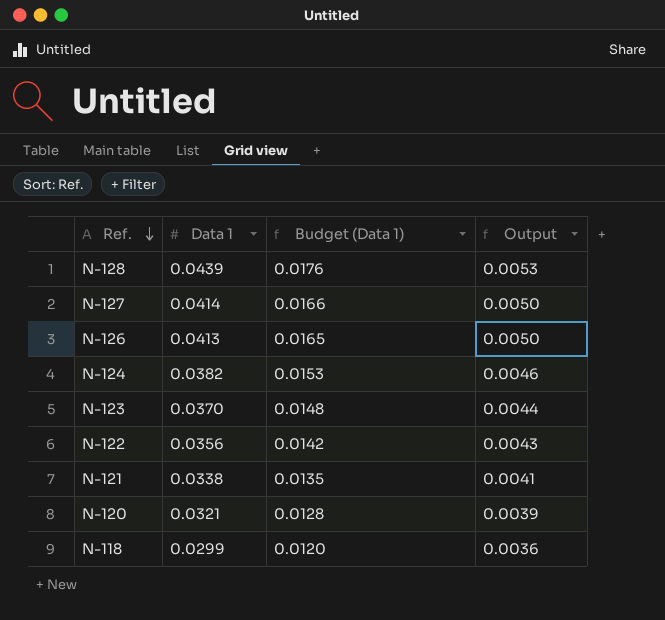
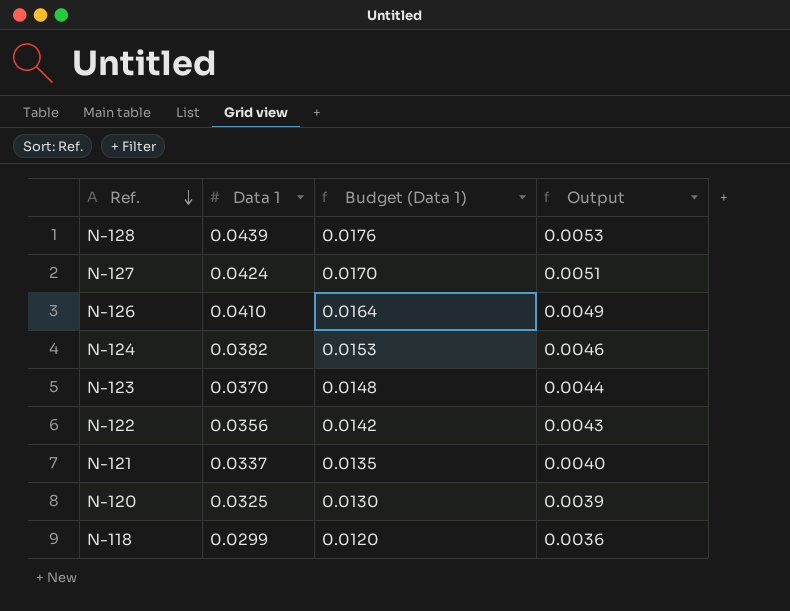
N-127 | Data 1: 0.0414 -> 0.0424
N-127 | Budget (Data 1): 0.0166 -> 0.0170
N-127 | Output: 0.0050 -> 0.0051
N-126 | Data 1: 0.0413 -> 0.0410
N-126 | Budget (Data 1): 0.0165 -> 0.0164
N-126 | Output: 0.0050 -> 0.0049
N-121 | Data 1: 0.0338 -> 0.0337
N-121 | Output: 0.0041 -> 0.0040
N-120 | Data 1: 0.0321 -> 0.0325
N-120 | Budget (Data 1): 0.0128 -> 0.0130

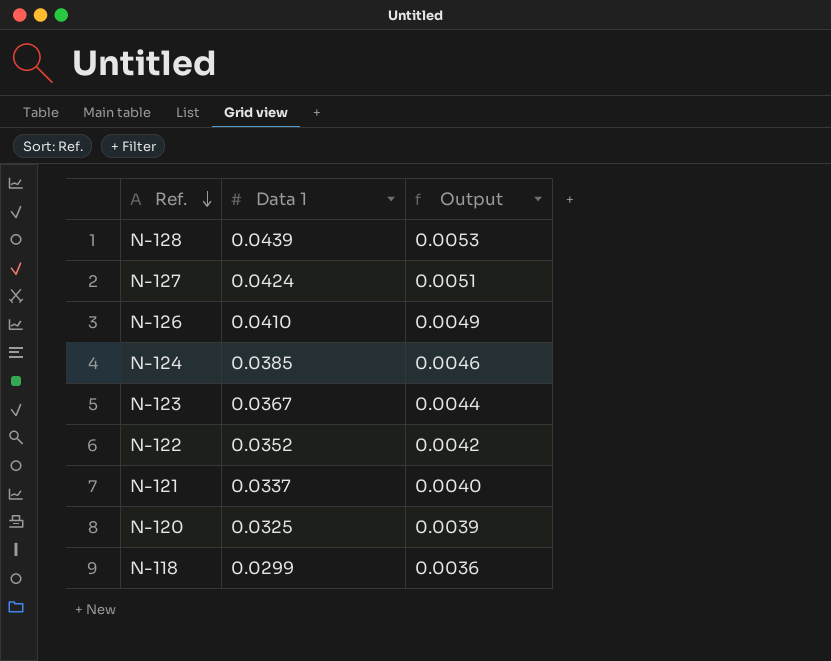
column Budget (Data 1) | formula: [Data 1] * 0.4 -> none
N-124 | Data 1: 0.0382 -> 0.0385
N-123 | Data 1: 0.0370 -> 0.0367
N-122 | Data 1: 0.0356 -> 0.0352
N-122 | Output: 0.0043 -> 0.0042

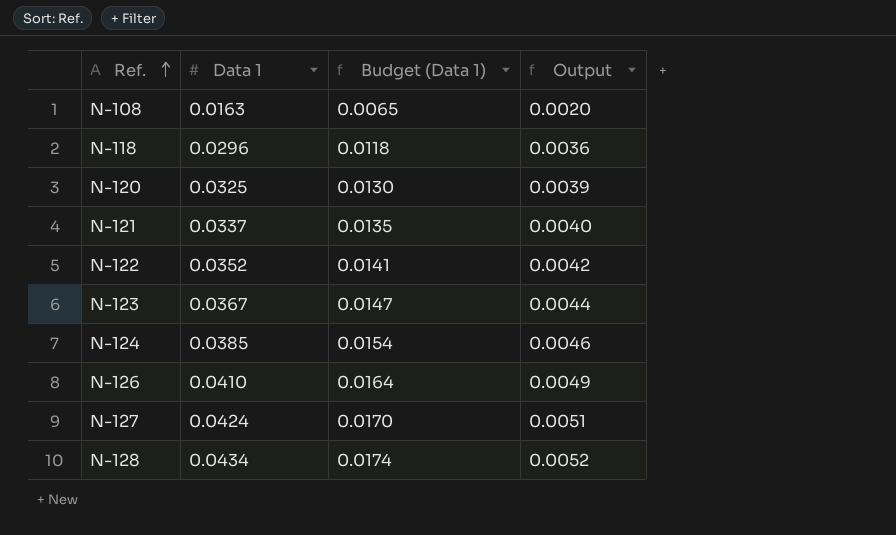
row order: Ref. descending -> Ref. ascending
column Budget (Data 1) | formula: none -> [Data 1] * 0.4
row N-108: none -> 0.0163 | 0.0065 | 0.0020
N-118 | Data 1: 0.0299 -> 0.0296
N-128 | Data 1: 0.0439 -> 0.0434
N-128 | Output: 0.0053 -> 0.0052

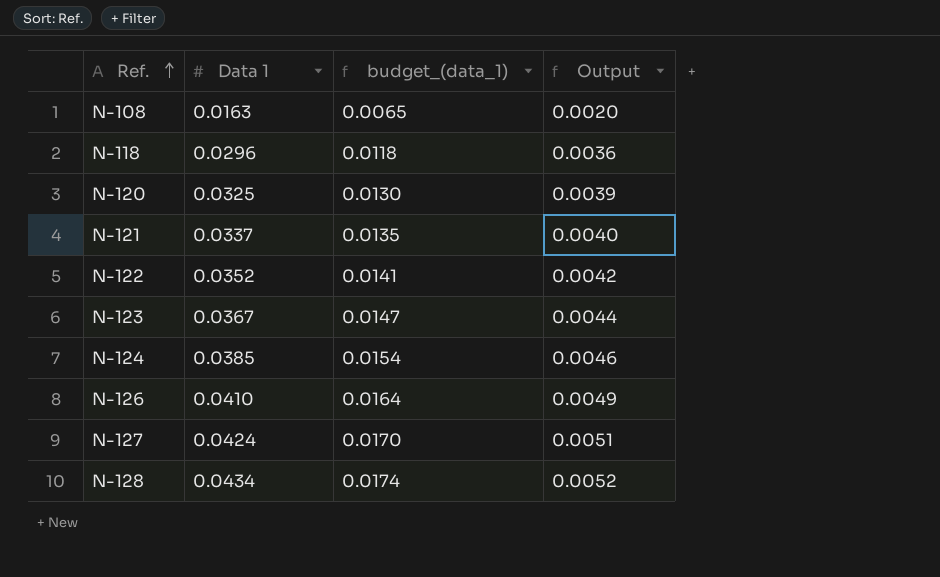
column name: Budget (Data 1) -> budget_(data_1)

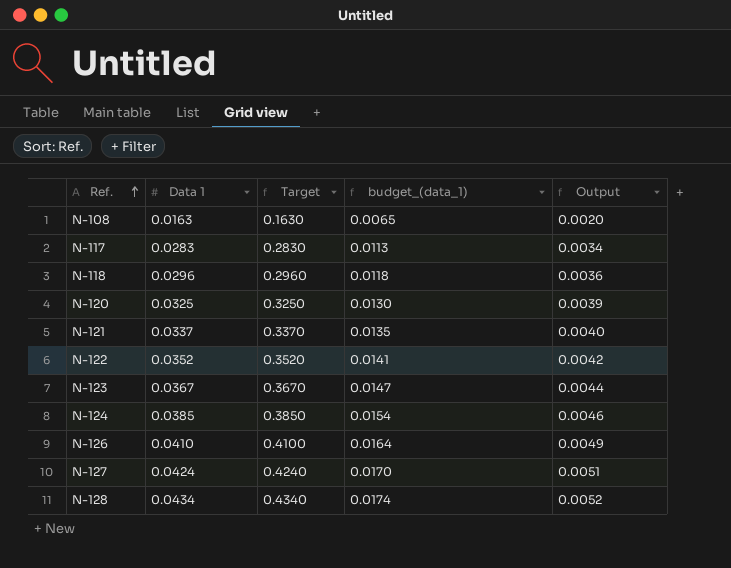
column Target | formula: none -> [Data 1] * 10
row N-117: none -> 0.0283 | 0.2830 | 0.0113 | 0.0034

